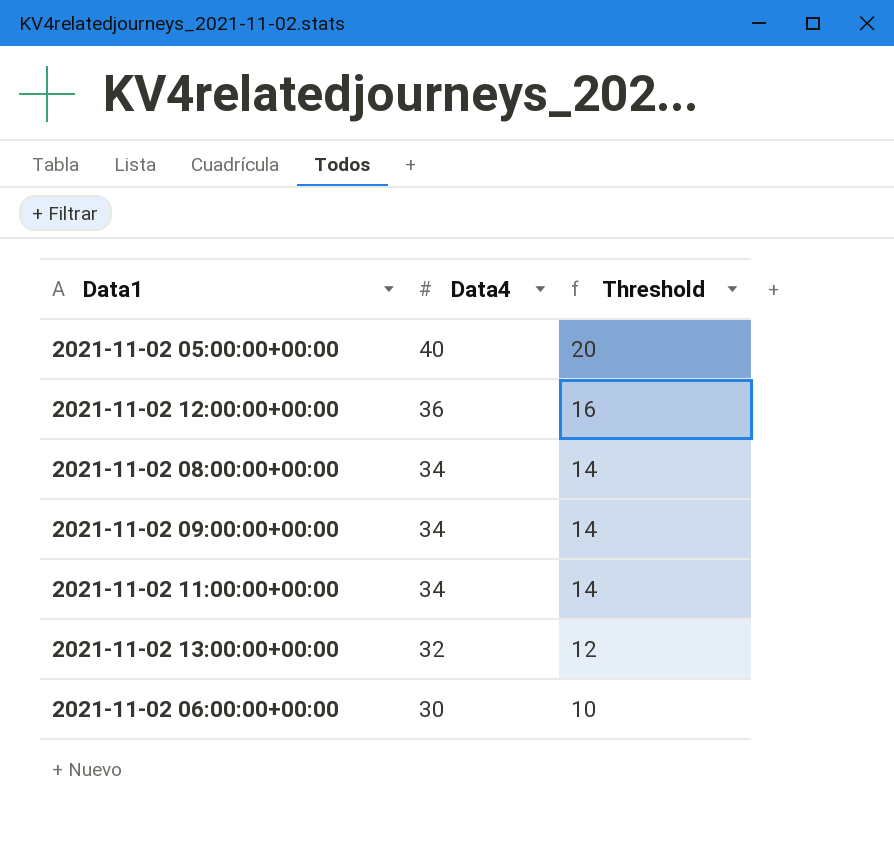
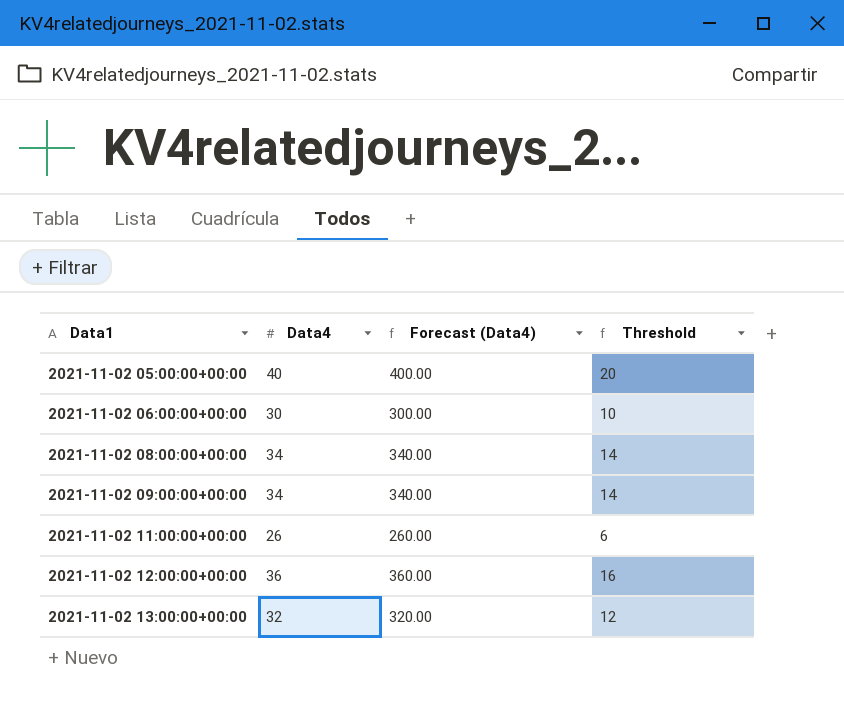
row order: Data4 descending -> Data1 ascending
column Forecast (Data4) | formula: none -> [Data4] * 10
2021-11-02 11:00:00+00:00 | Data4: 34 -> 26
2021-11-02 11:00:00+00:00 | Threshold: 14 -> 6

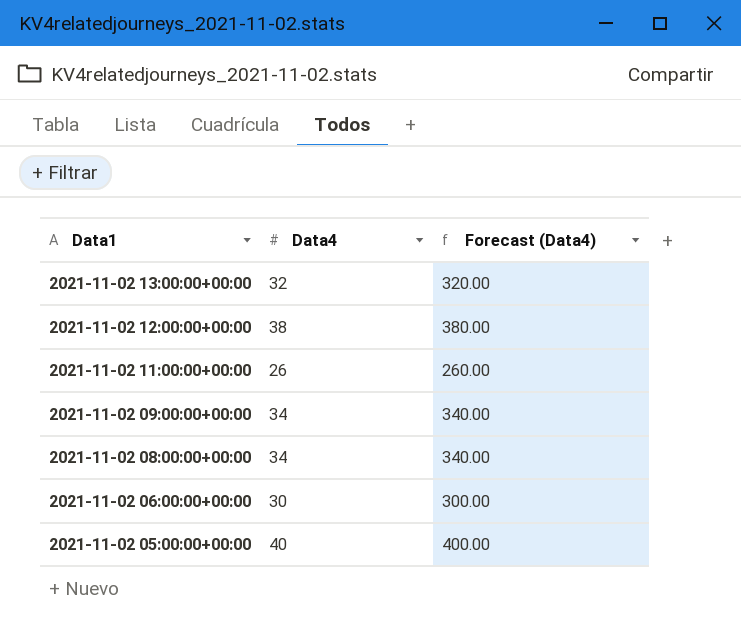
row order: Data1 ascending -> Data1 descending
column Threshold | formula: [Data4] - 20 -> none
2021-11-02 12:00:00+00:00 | Data4: 36 -> 38
2021-11-02 12:00:00+00:00 | Forecast (Data4): 360.00 -> 380.00

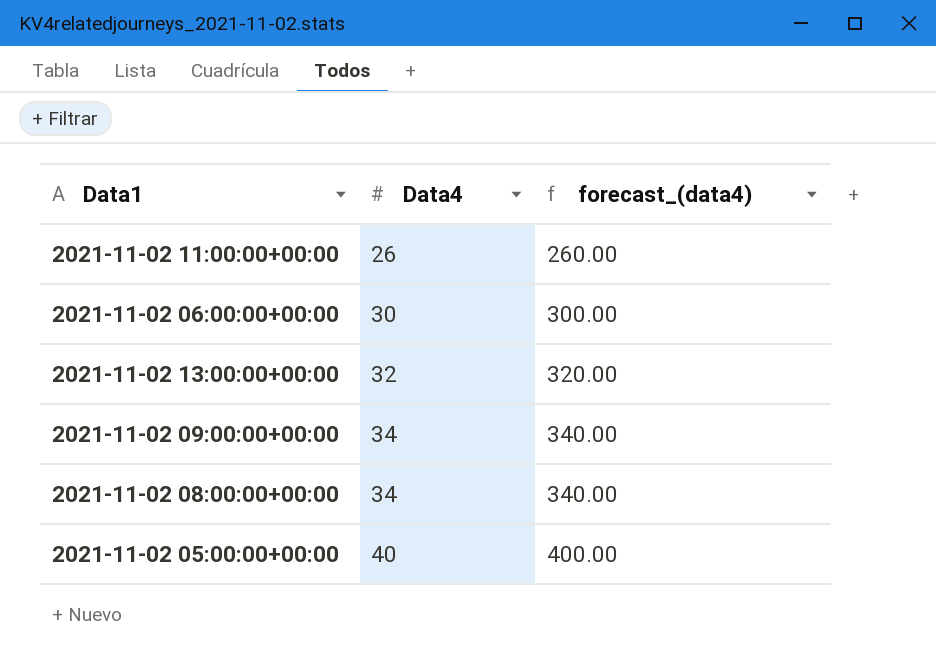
row order: Data1 descending -> Data4 ascending
column name: Forecast (Data4) -> forecast_(data4)
row 2021-11-02 12:00:00+00:00: 38 | 380.00 -> none

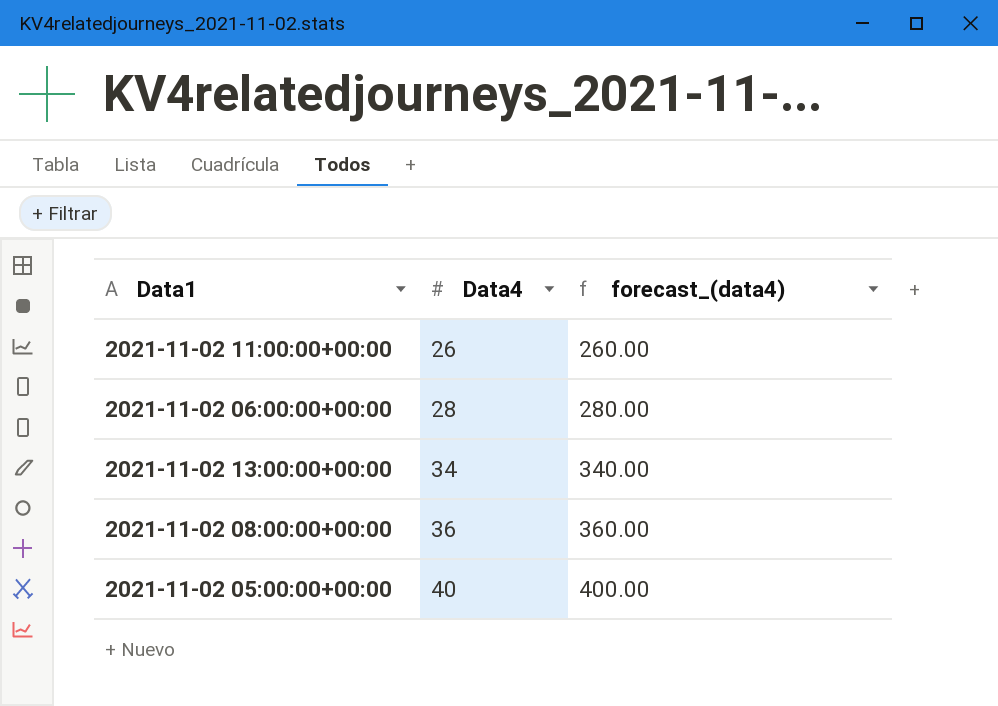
row 2021-11-02 09:00:00+00:00: 34 | 340.00 -> none
2021-11-02 06:00:00+00:00 | Data4: 30 -> 28
2021-11-02 06:00:00+00:00 | forecast_(data4): 300.00 -> 280.00
2021-11-02 13:00:00+00:00 | Data4: 32 -> 34
2021-11-02 13:00:00+00:00 | forecast_(data4): 320.00 -> 340.00
2021-11-02 08:00:00+00:00 | Data4: 34 -> 36
2021-11-02 08:00:00+00:00 | forecast_(data4): 340.00 -> 360.00

